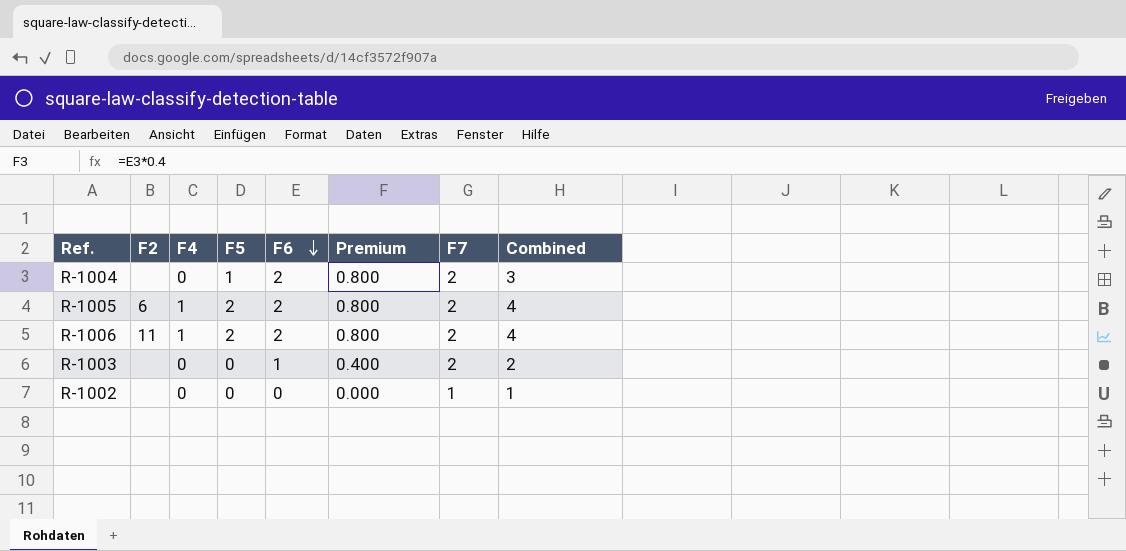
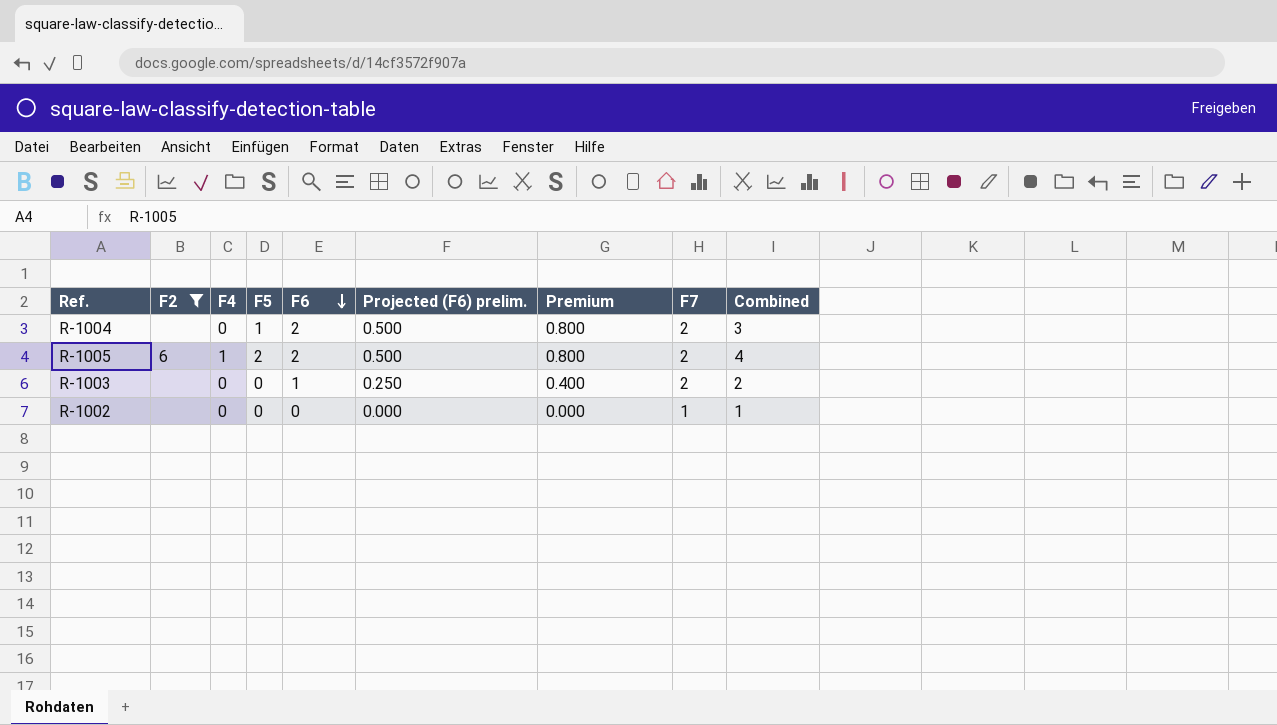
filter: none -> F2 != 11
column Projected (F6) prelim. | formula: none -> [F6] * 0.25

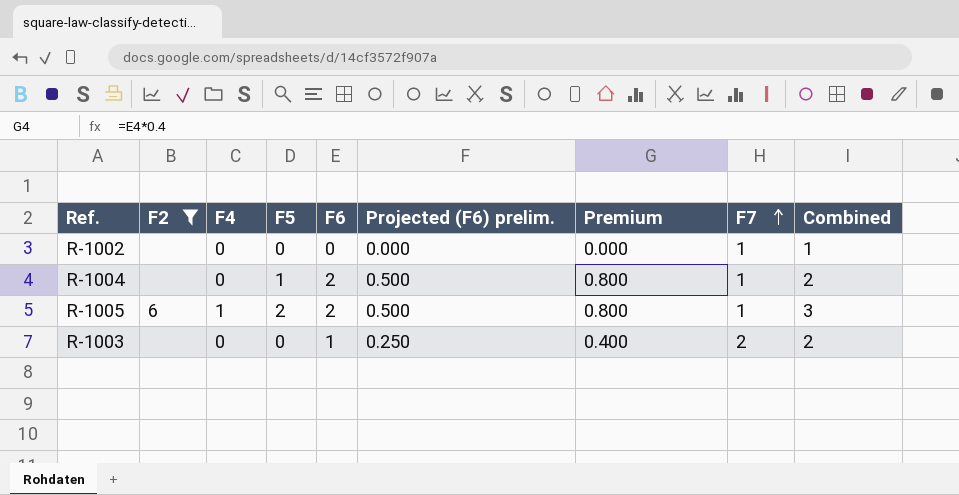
row order: F6 descending -> F7 ascending
R-1004 | F7: 2 -> 1
R-1004 | Combined: 3 -> 2
R-1005 | F7: 2 -> 1
R-1005 | Combined: 4 -> 3

